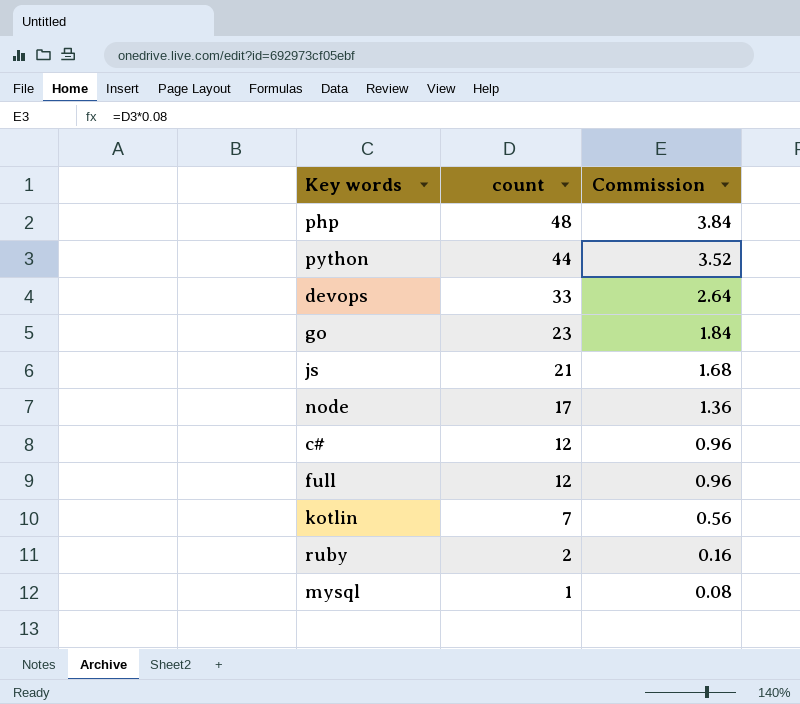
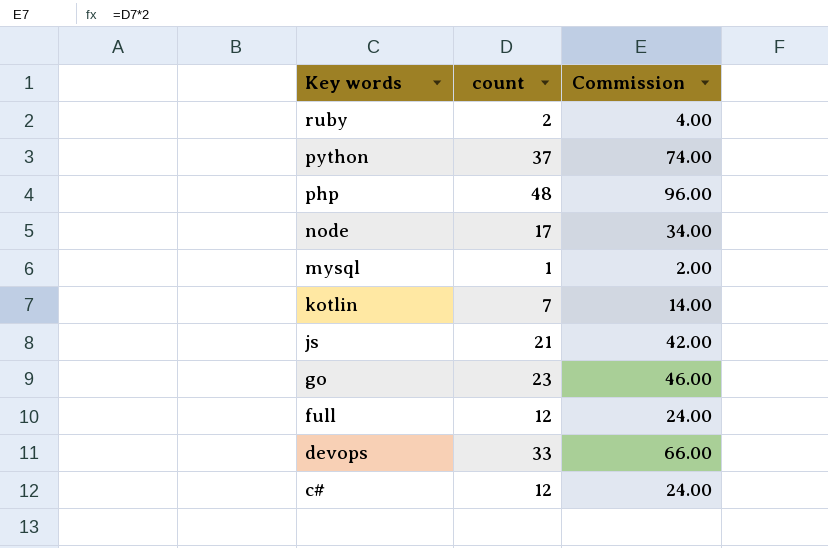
row order: count descending -> Key words descending
column Commission | formula: [count] * 0.08 -> [count] * 2
python | count: 44 -> 37

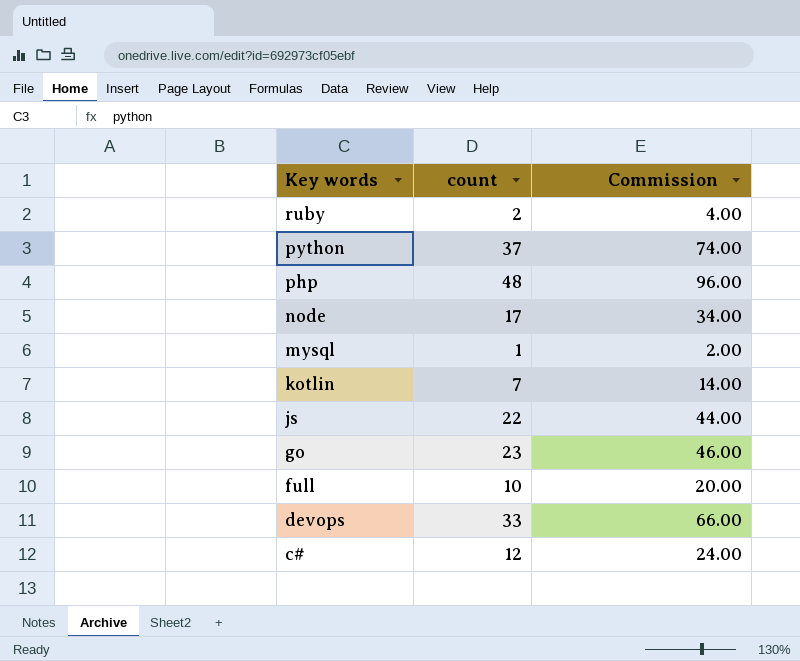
js | count: 21 -> 22
js | Commission: 42.00 -> 44.00
full | count: 12 -> 10
full | Commission: 24.00 -> 20.00

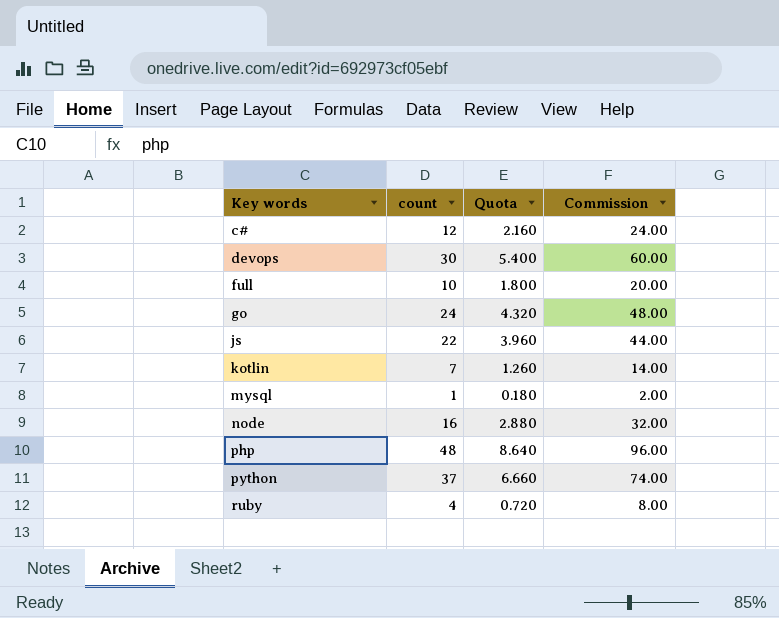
row order: Key words descending -> Key words ascending
column Quota | formula: none -> [count] * 0.18
devops | count: 33 -> 30
devops | Commission: 66.00 -> 60.00
go | count: 23 -> 24
go | Commission: 46.00 -> 48.00
node | count: 17 -> 16
node | Commission: 34.00 -> 32.00
ruby | count: 2 -> 4
ruby | Commission: 4.00 -> 8.00

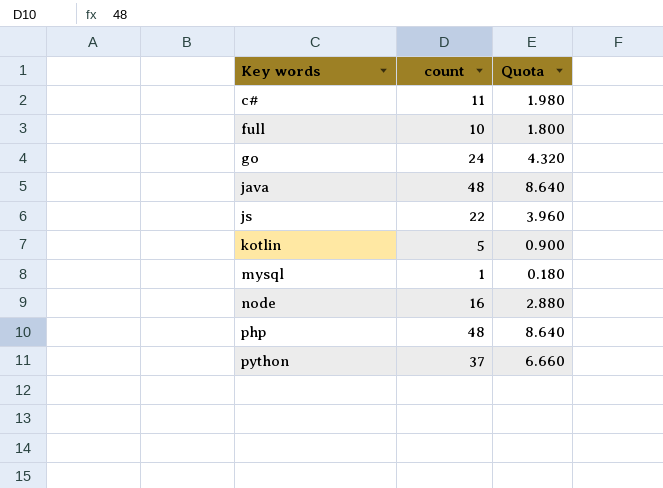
column Commission | formula: [count] * 2 -> none
row devops: 30 | 5.400 | 60.00 -> none
row ruby: 4 | 0.720 | 8.00 -> none
c# | count: 12 -> 11
c# | Quota: 2.160 -> 1.980
row java: none -> 48 | 8.640
kotlin | count: 7 -> 5
kotlin | Quota: 1.260 -> 0.900

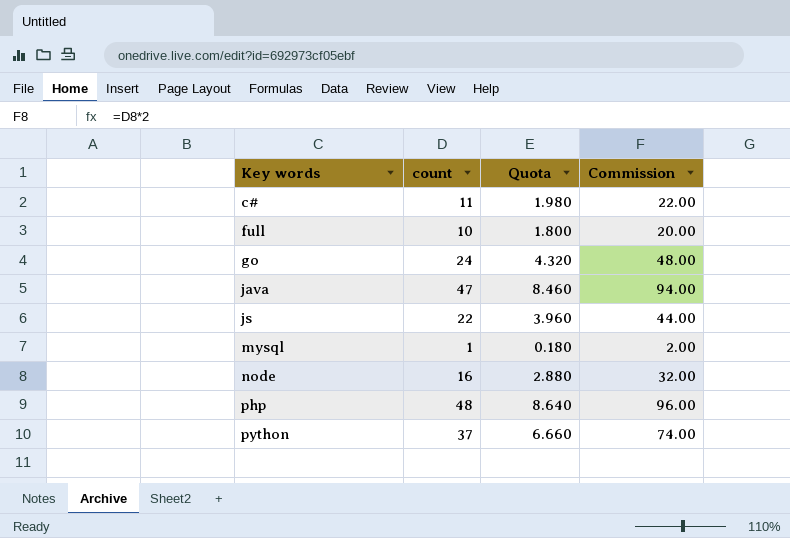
column Commission | formula: none -> [count] * 2
row kotlin: 5 | 0.900 -> none
java | count: 48 -> 47
java | Quota: 8.640 -> 8.460

